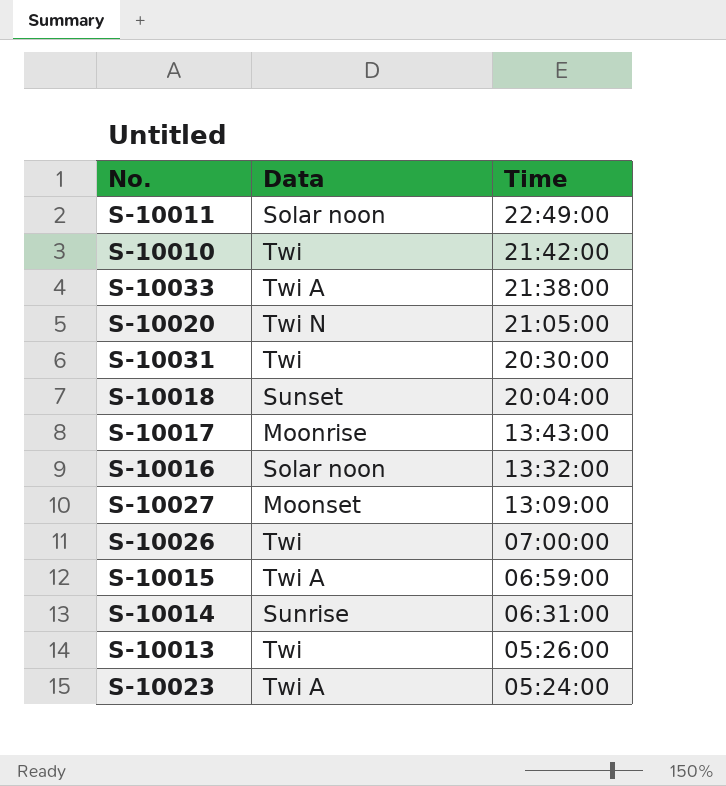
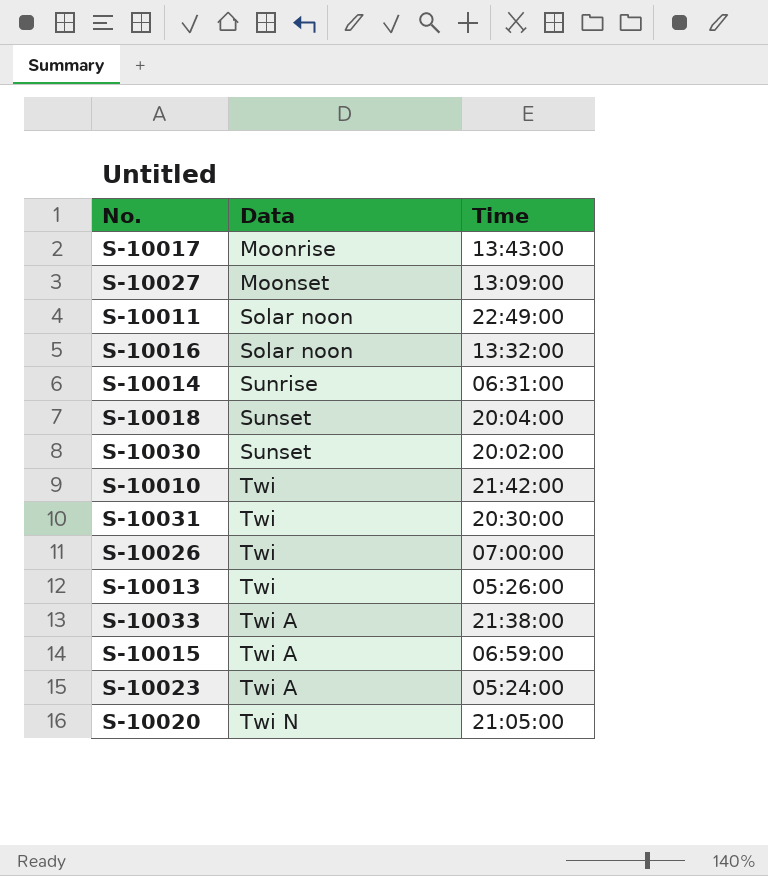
row order: Time descending -> Data ascending
row S-10030: none -> Sunset | 20:02:00

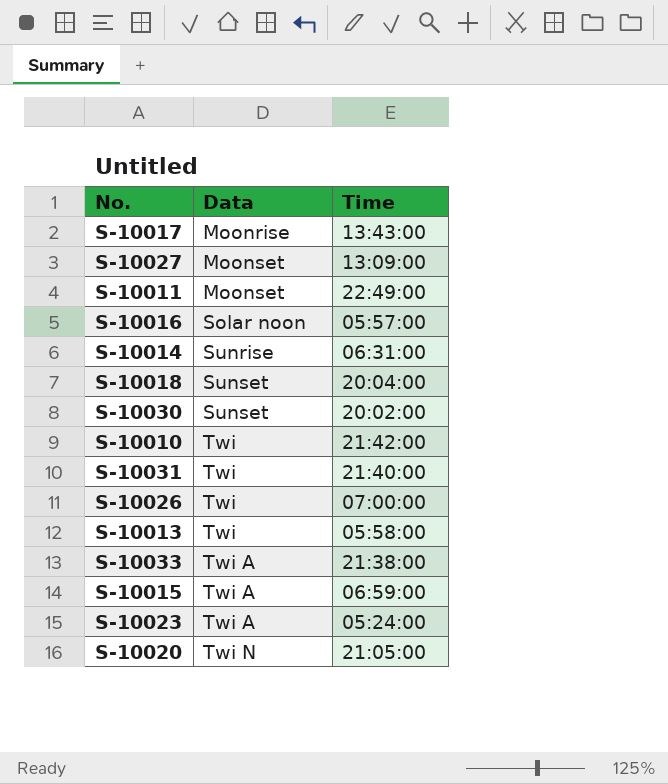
S-10011 | Data: Solar noon -> Moonset
S-10016 | Time: 13:32:00 -> 05:57:00
S-10031 | Time: 20:30:00 -> 21:40:00
S-10013 | Time: 05:26:00 -> 05:58:00

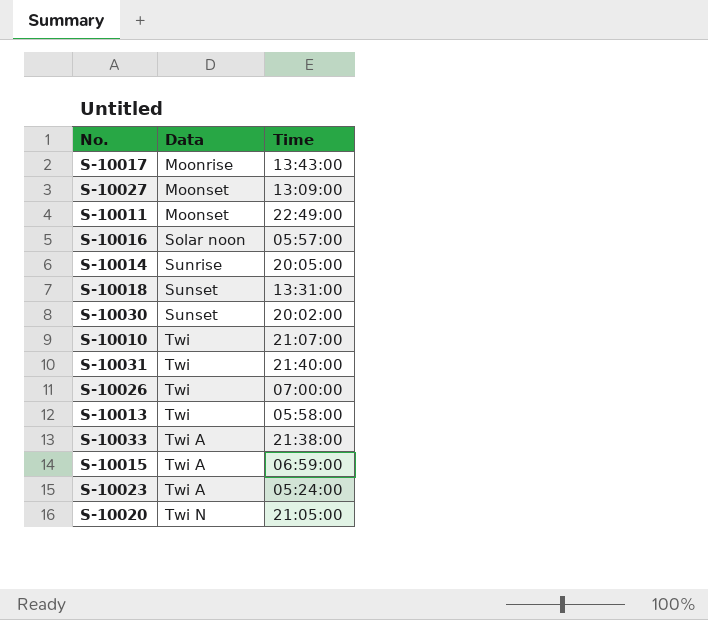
S-10014 | Time: 06:31:00 -> 20:05:00
S-10018 | Time: 20:04:00 -> 13:31:00
S-10010 | Time: 21:42:00 -> 21:07:00

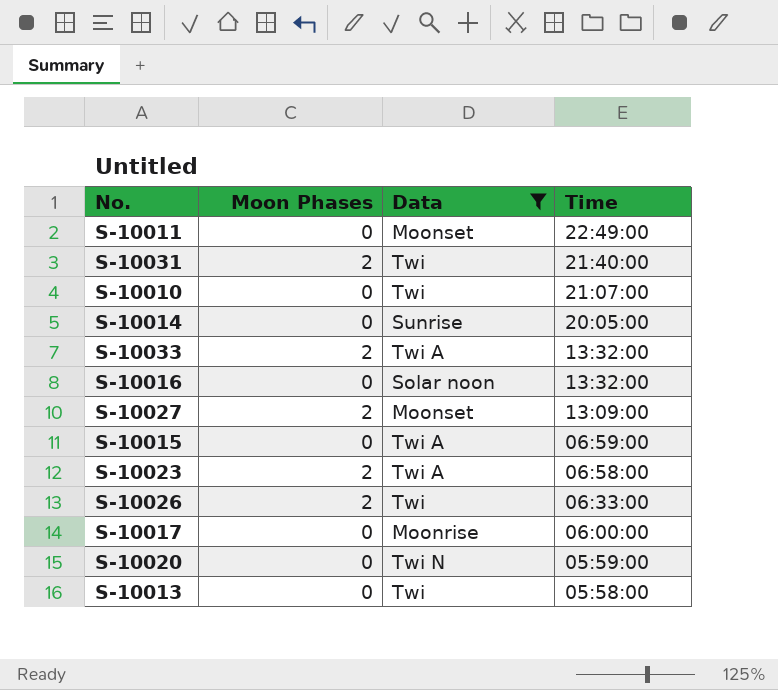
filter: none -> Data != Sunset
row order: Data ascending -> Time descending
column Moon Phases | position: none -> 2
S-10033 | Time: 21:38:00 -> 13:32:00
S-10016 | Time: 05:57:00 -> 13:32:00
S-10023 | Time: 05:24:00 -> 06:58:00
S-10026 | Time: 07:00:00 -> 06:33:00
S-10017 | Time: 13:43:00 -> 06:00:00
S-10020 | Time: 21:05:00 -> 05:59:00

